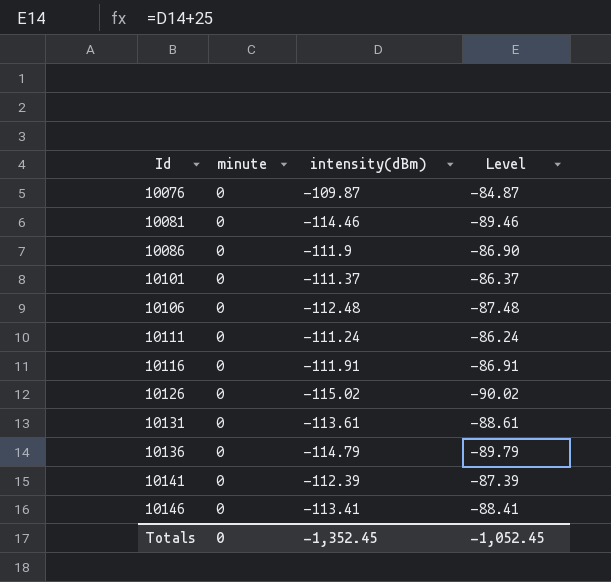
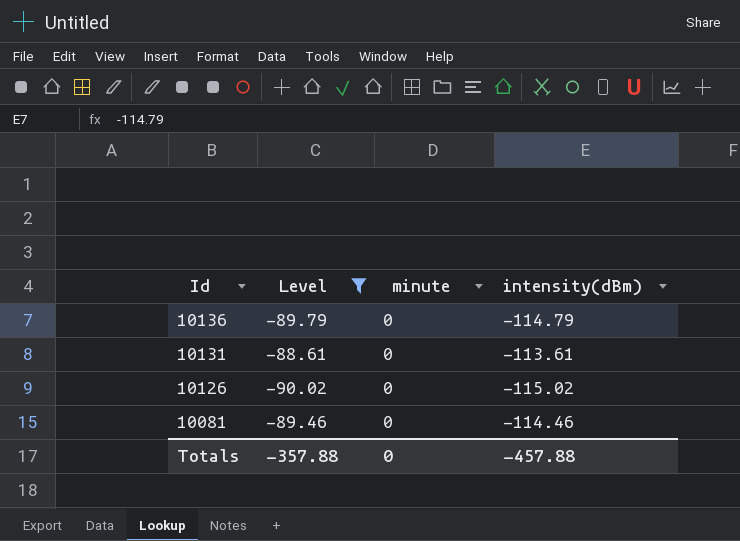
filter: none -> Level <= -88.61
row order: Id ascending -> Id descending
column Level | position: 4 -> 2
Totals | Level: -1,052.45 -> -357.88
Totals | intensity(dBm): -1,352.45 -> -457.88

